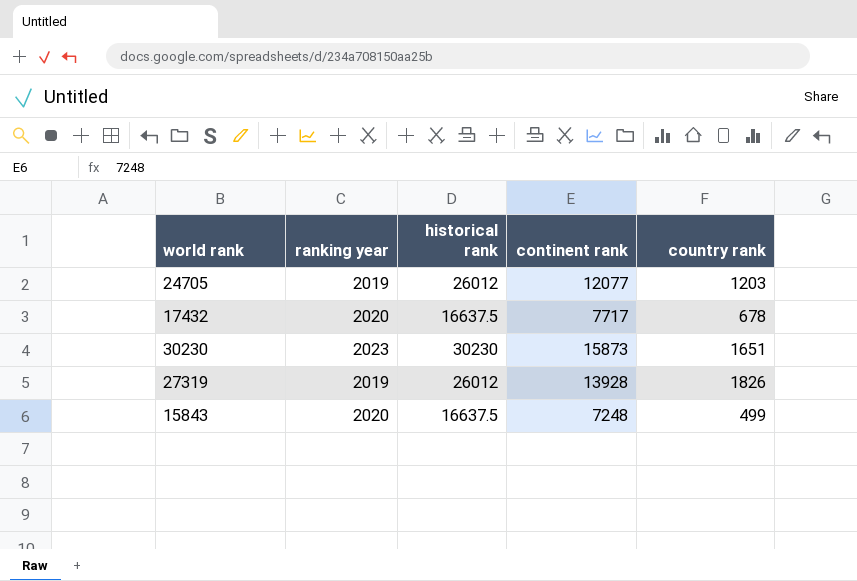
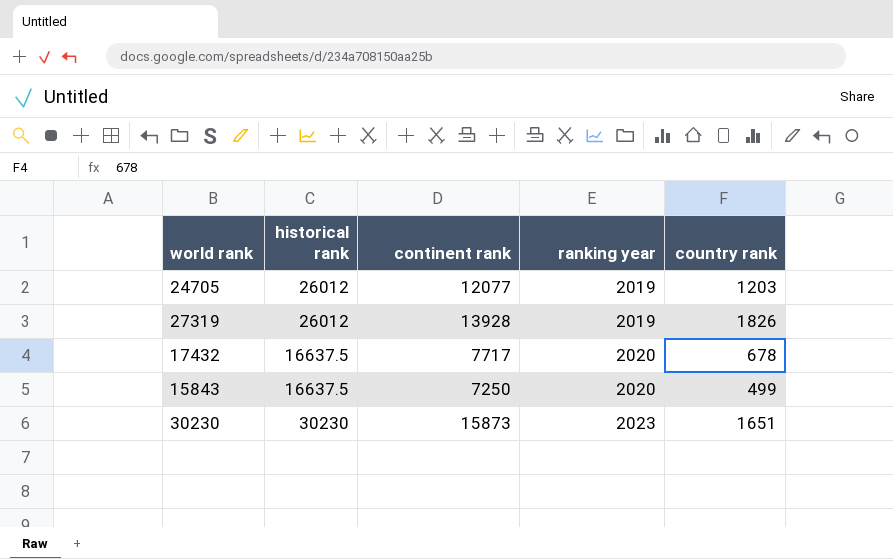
row order: none -> ranking year ascending
column ranking year | position: 2 -> 4
15843 | continent rank: 7248 -> 7250

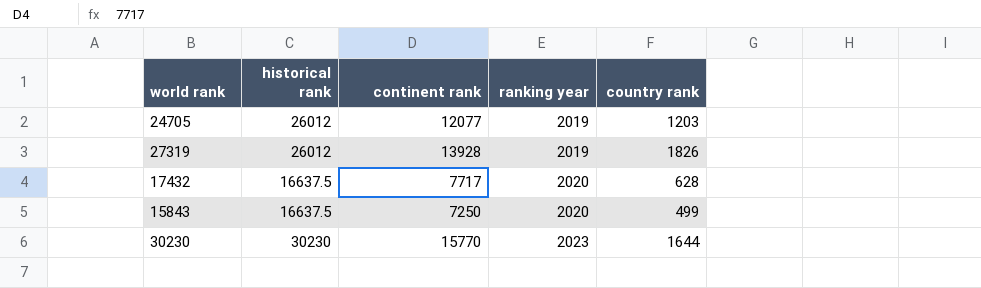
17432 | country rank: 678 -> 628
30230 | continent rank: 15873 -> 15770
30230 | country rank: 1651 -> 1644

